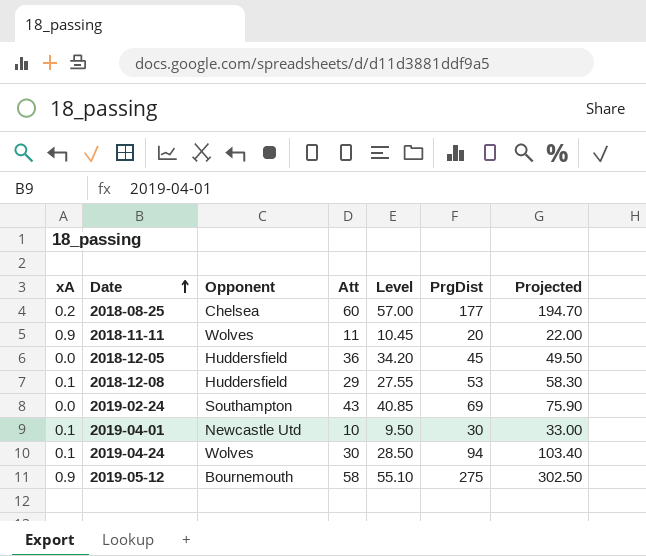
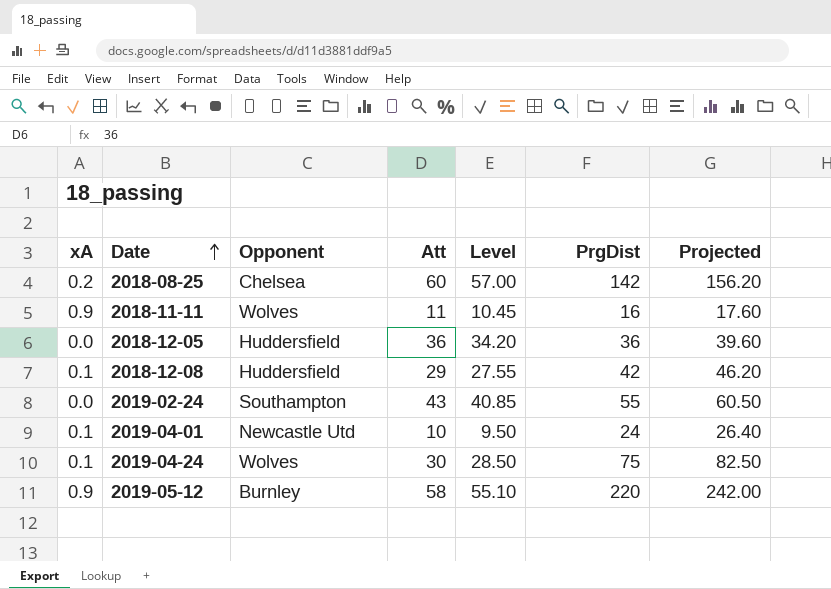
2018-08-25 | PrgDist: 177 -> 142
2018-08-25 | Projected: 194.70 -> 156.20
2018-11-11 | PrgDist: 20 -> 16
2018-11-11 | Projected: 22.00 -> 17.60
2018-12-05 | PrgDist: 45 -> 36
2018-12-05 | Projected: 49.50 -> 39.60
2018-12-08 | PrgDist: 53 -> 42
2018-12-08 | Projected: 58.30 -> 46.20
2019-02-24 | PrgDist: 69 -> 55
2019-02-24 | Projected: 75.90 -> 60.50
2019-04-01 | PrgDist: 30 -> 24
2019-04-01 | Projected: 33.00 -> 26.40
2019-04-24 | PrgDist: 94 -> 75
2019-04-24 | Projected: 103.40 -> 82.50
2019-05-12 | Opponent: Bournemouth -> Burnley
2019-05-12 | PrgDist: 275 -> 220
2019-05-12 | Projected: 302.50 -> 242.00

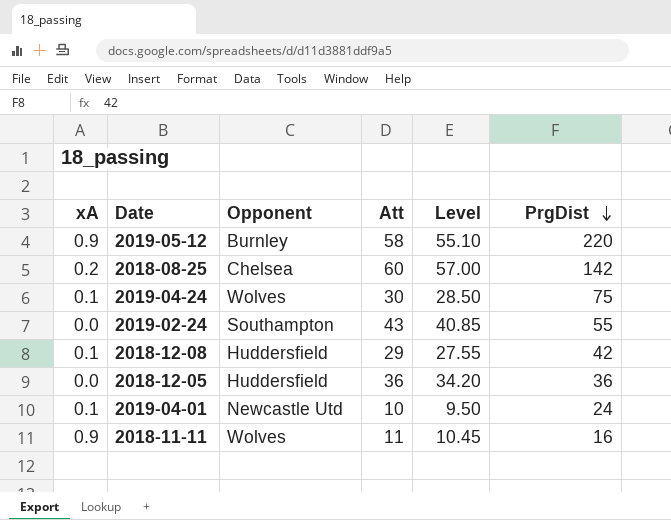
row order: Date ascending -> PrgDist descending
column Projected | formula: [PrgDist] * 1.1 -> none

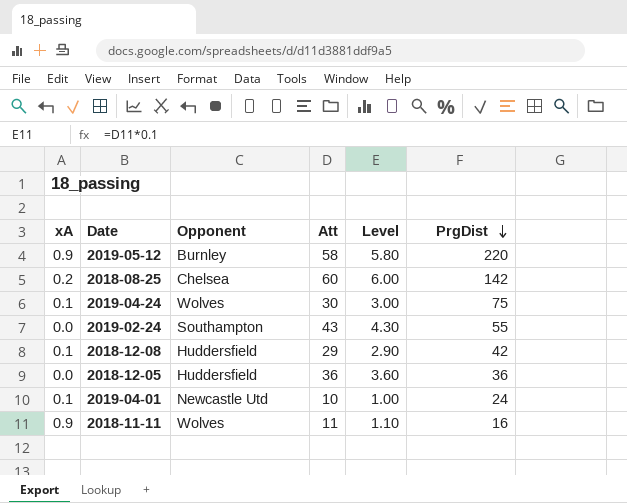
column Level | formula: [Att] * 0.95 -> [Att] * 0.1

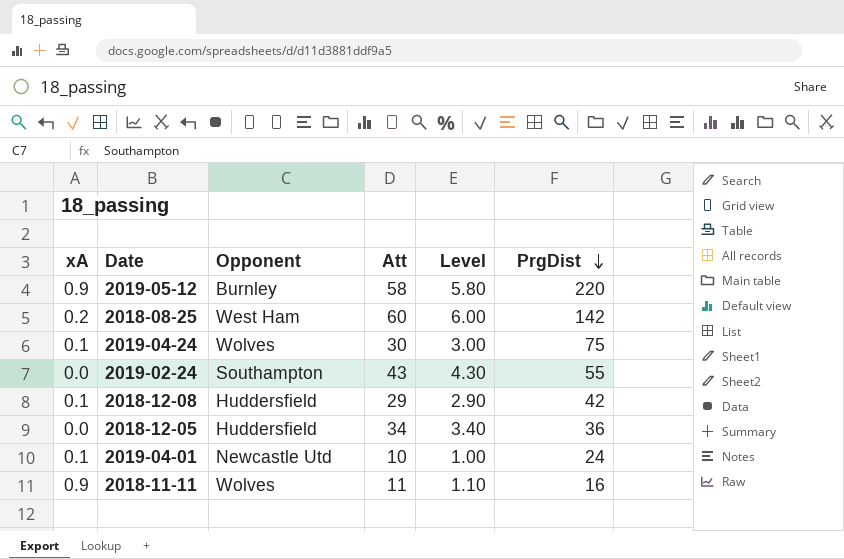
2018-08-25 | Opponent: Chelsea -> West Ham
2018-12-05 | Att: 36 -> 34
2018-12-05 | Level: 3.60 -> 3.40

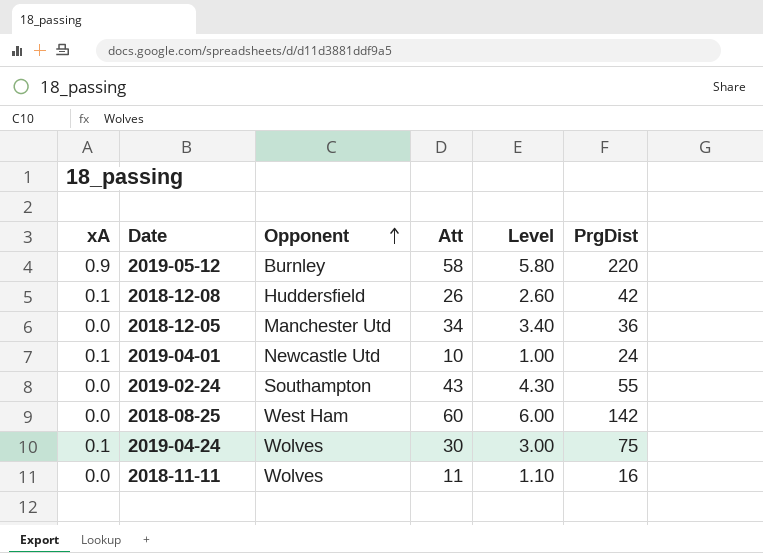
row order: PrgDist descending -> Opponent ascending
2018-12-08 | Att: 29 -> 26
2018-12-08 | Level: 2.90 -> 2.60
2018-12-05 | Opponent: Huddersfield -> Manchester Utd
2018-08-25 | xA: 0.2 -> 0.0
2018-11-11 | xA: 0.9 -> 0.0

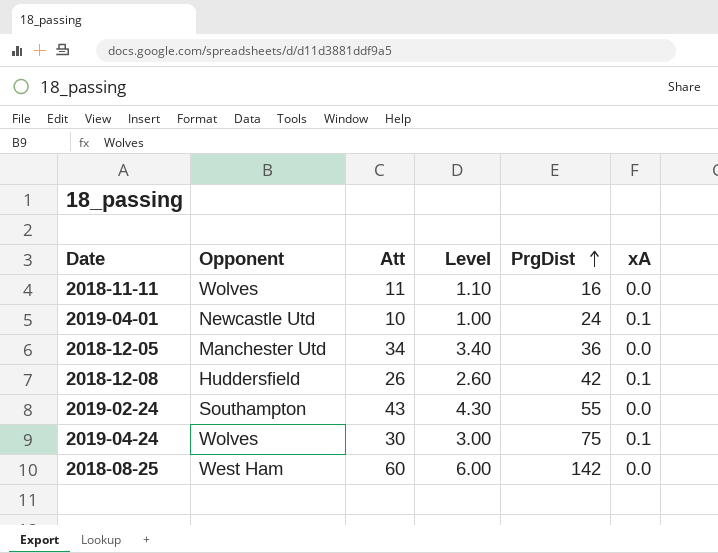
row order: Opponent ascending -> PrgDist ascending
column xA | position: 1 -> 6
row 2019-05-12: 0.9 | Burnley | 58 | 5.80 | 220 -> none

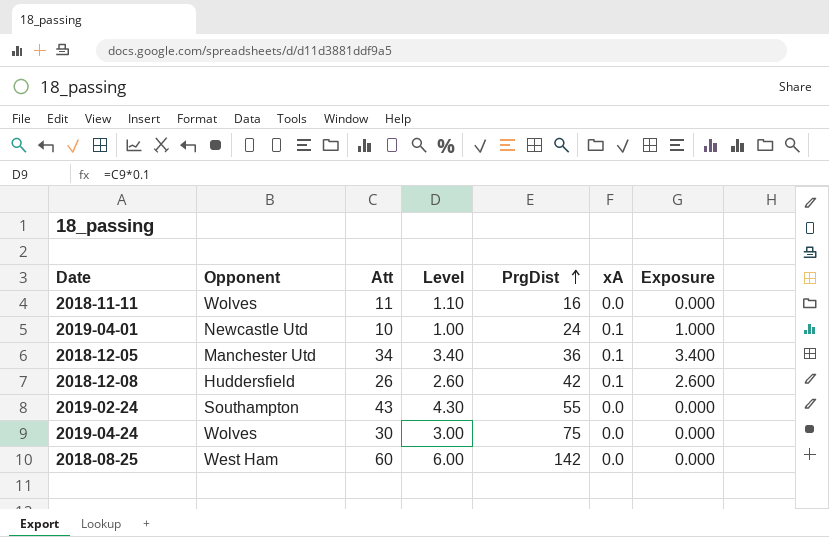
column Exposure | formula: none -> [Att] * [xA]
2018-12-05 | xA: 0.0 -> 0.1
2019-04-24 | xA: 0.1 -> 0.0

